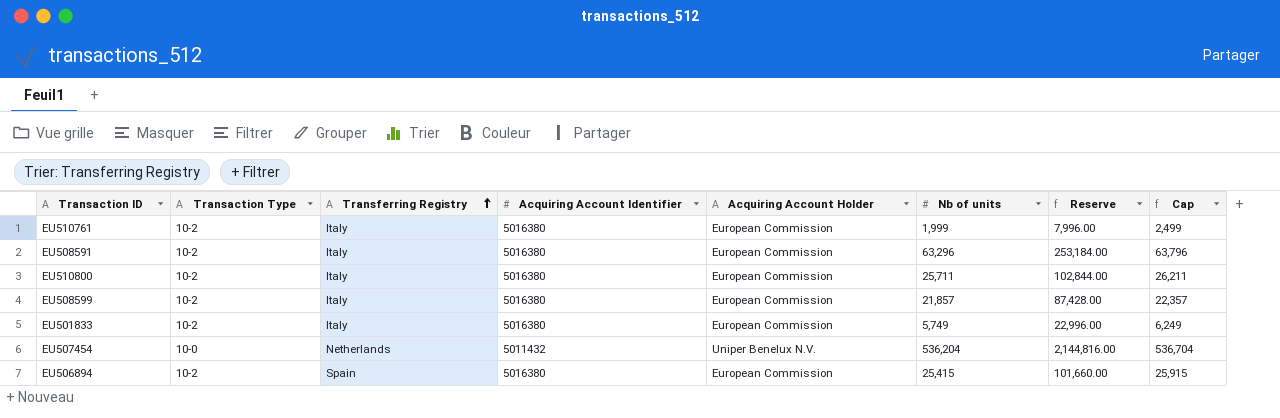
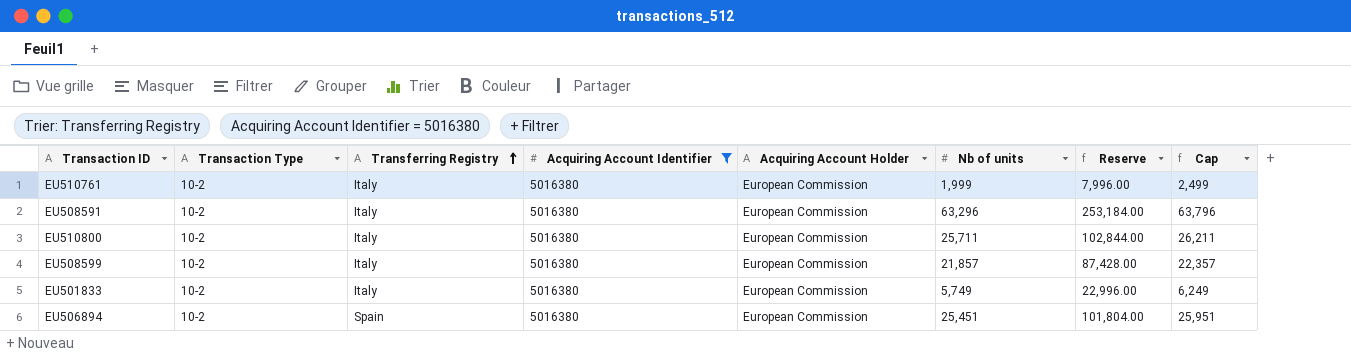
filter: none -> Acquiring Account Identifier = 5016380
EU506894 | Nb of units: 25,415 -> 25,451
EU506894 | Reserve: 101,660.00 -> 101,804.00
EU506894 | Cap: 25,915 -> 25,951

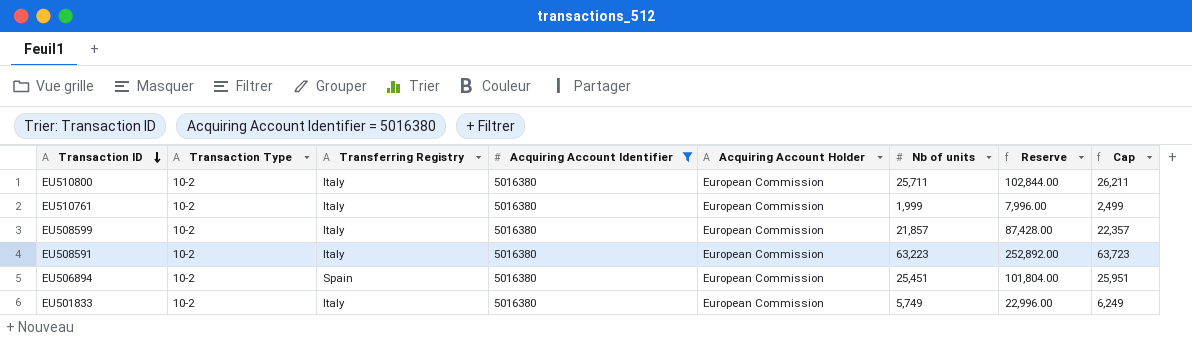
row order: Transferring Registry ascending -> Transaction ID descending
EU508591 | Nb of units: 63,296 -> 63,223
EU508591 | Reserve: 253,184.00 -> 252,892.00
EU508591 | Cap: 63,796 -> 63,723

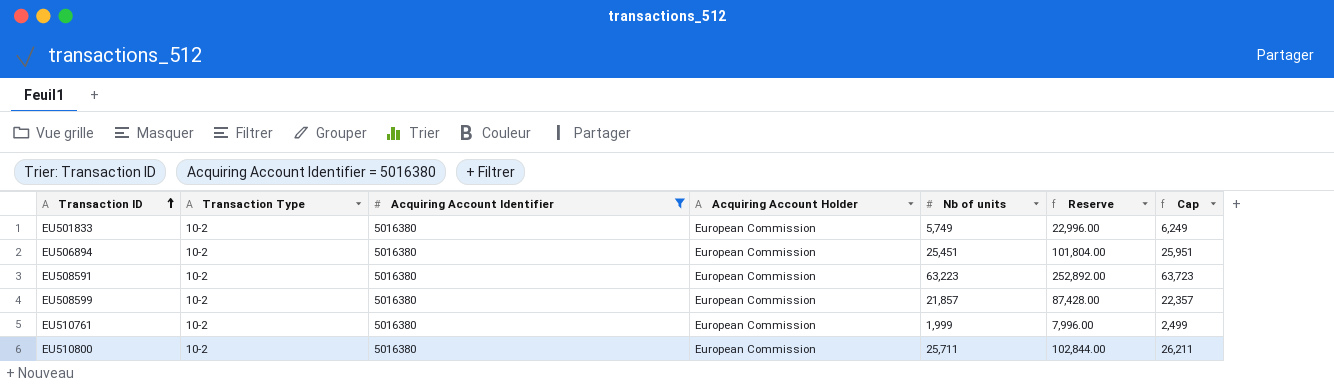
row order: Transaction ID descending -> Transaction ID ascending
column Transferring Registry | position: 3 -> none

